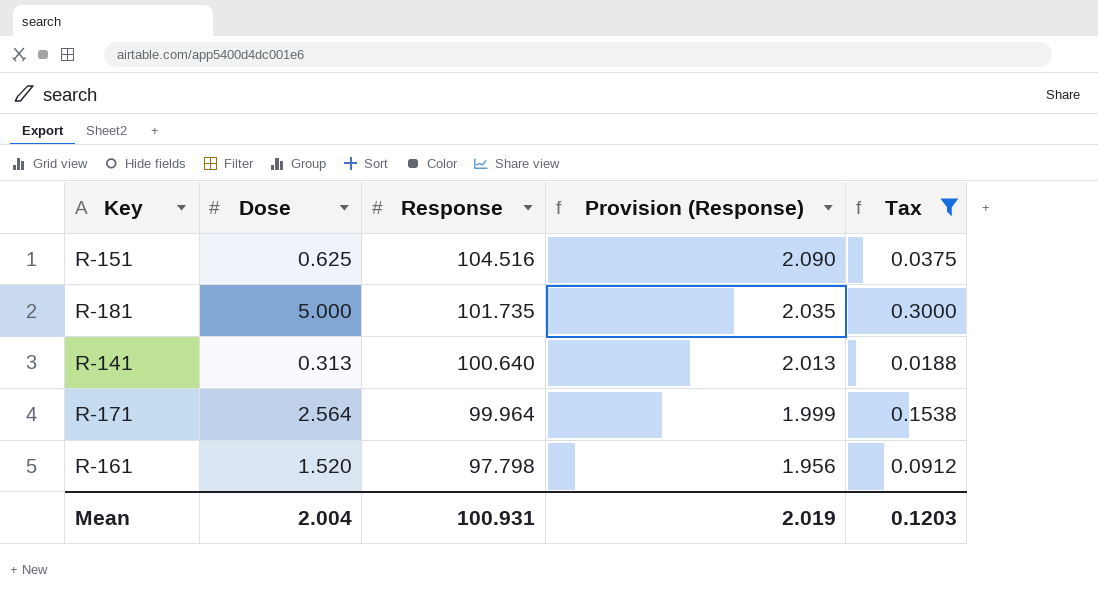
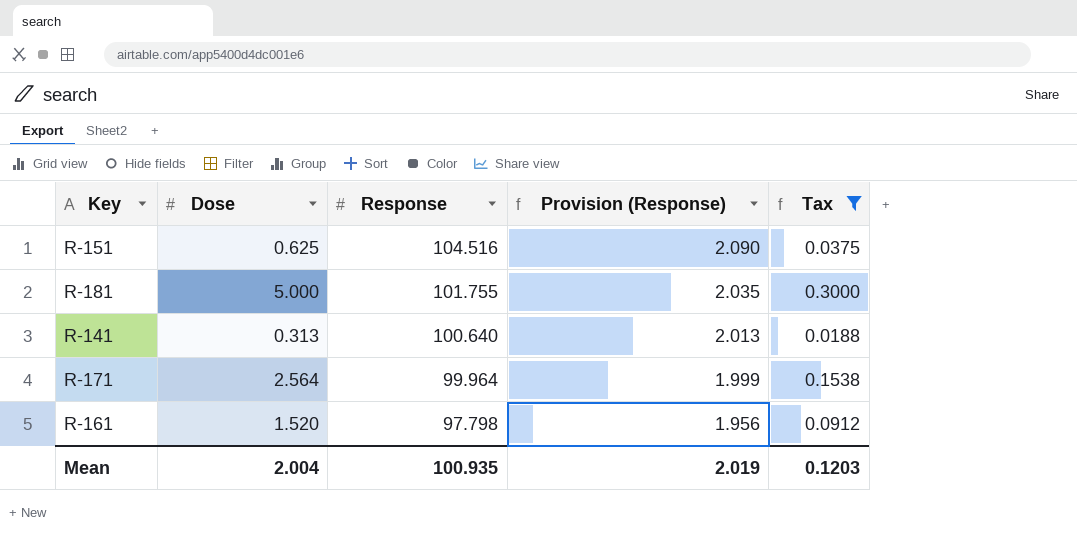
R-181 | Response: 101.735 -> 101.755
Mean | Response: 100.931 -> 100.935

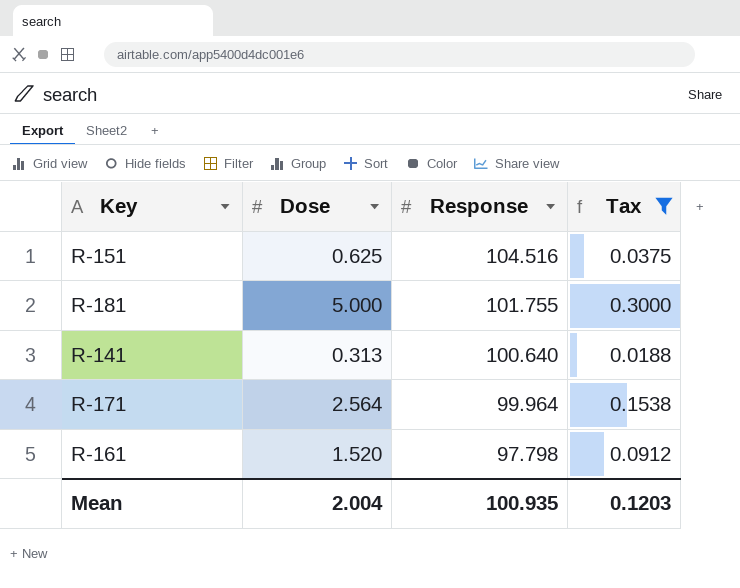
column Provision (Response) | formula: [Response] * 0.02 -> none

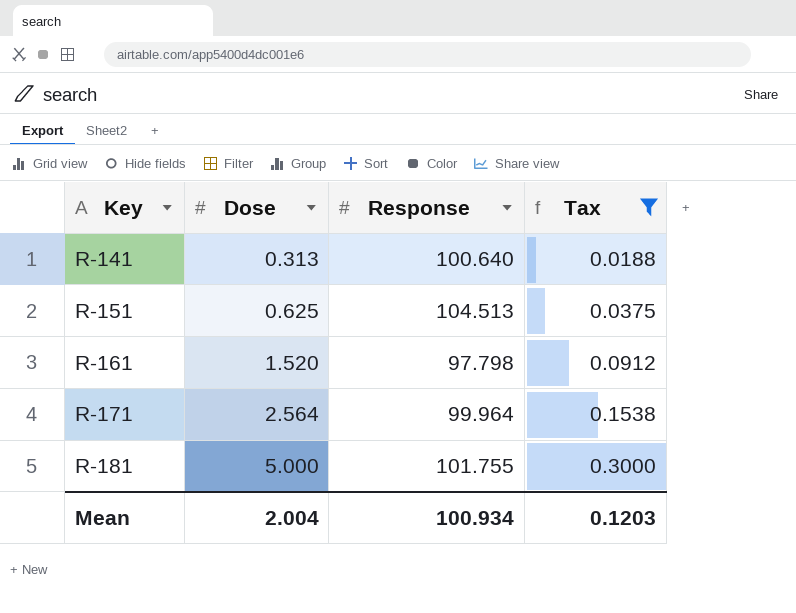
row order: Response descending -> Key ascending
R-151 | Response: 104.516 -> 104.513
Mean | Response: 100.935 -> 100.934

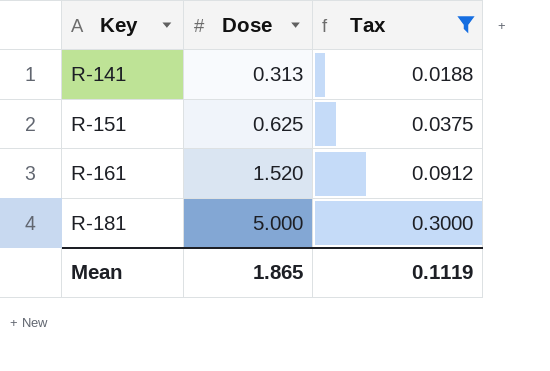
column Response | position: 3 -> none
row R-171: 2.564 | 99.964 | 0.1538 -> none
Mean | Dose: 2.004 -> 1.865
Mean | Tax: 0.1203 -> 0.1119

